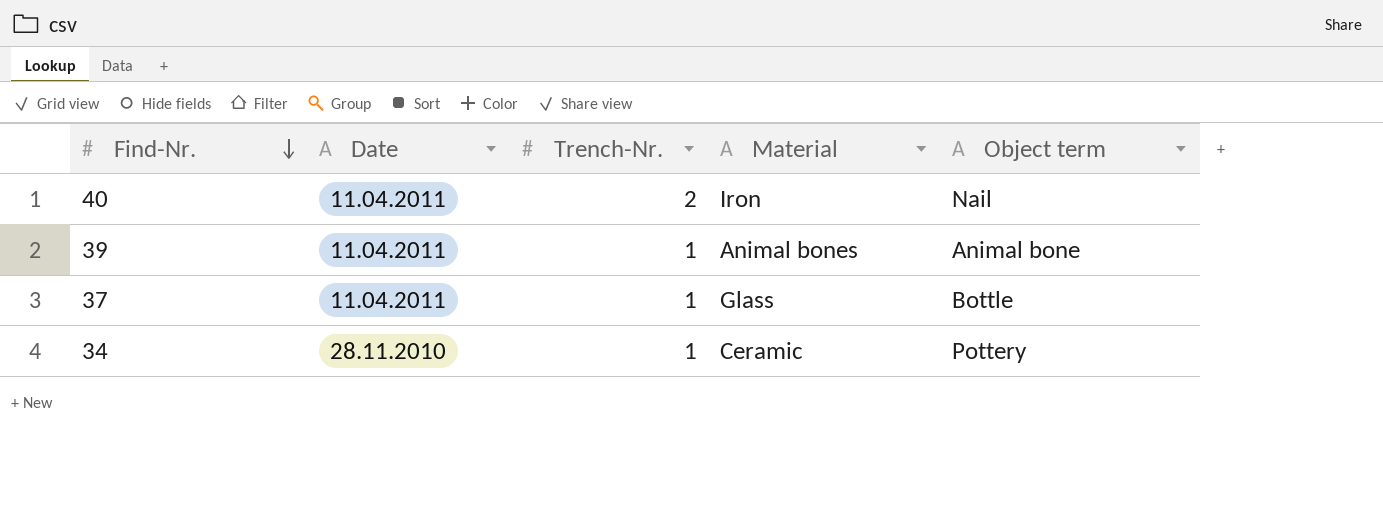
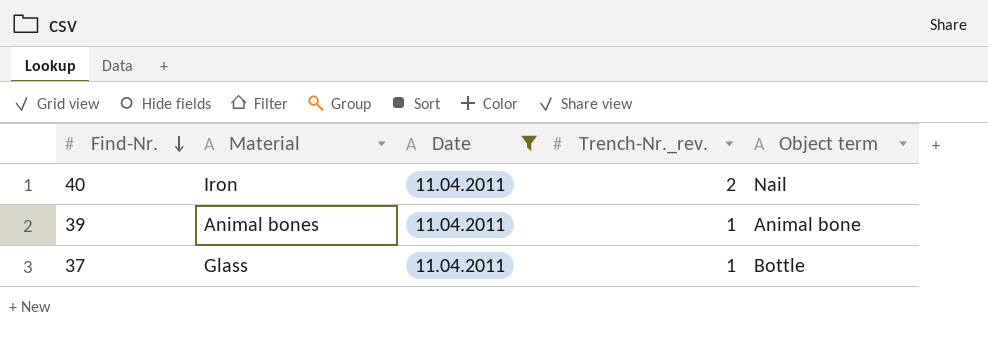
filter: none -> Date = 11.04.2011
column Material | position: 4 -> 2
column name: Trench-Nr. -> Trench-Nr._rev.

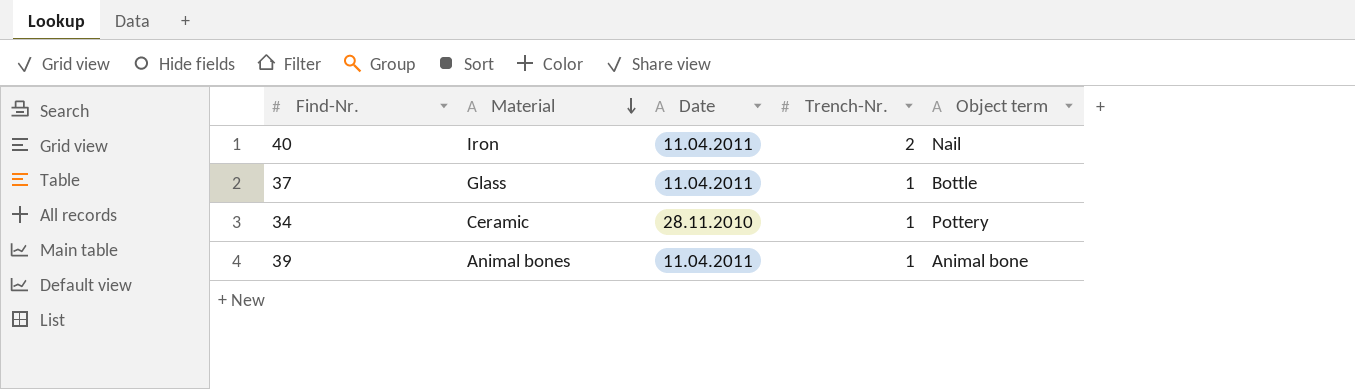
filter: Date = 11.04.2011 -> none
row order: Find-Nr. descending -> Material descending
column name: Trench-Nr._rev. -> Trench-Nr.

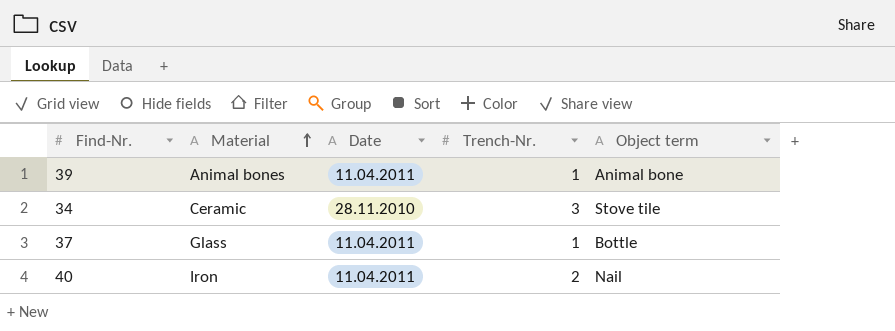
row order: Material descending -> Material ascending
34 | Trench-Nr.: 1 -> 3
34 | Object term: Pottery -> Stove tile

